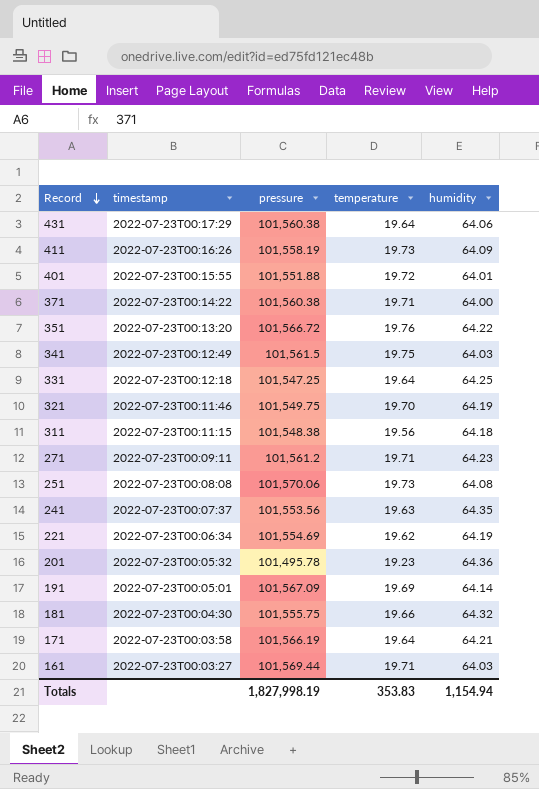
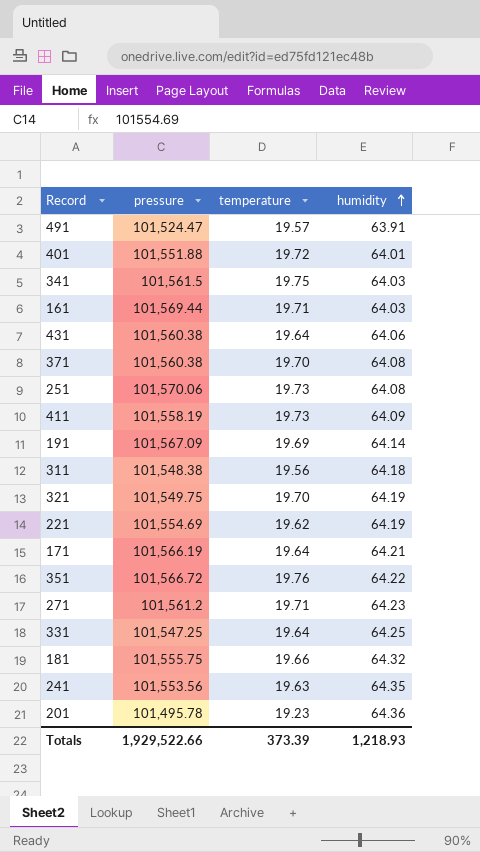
row order: Record descending -> humidity ascending
column timestamp | position: 2 -> none
row 491: none -> 101,524.47 | 19.57 | 63.91
371 | temperature: 19.71 -> 19.70
371 | humidity: 64.00 -> 64.08
Totals | pressure: 1,827,998.19 -> 1,929,522.66
Totals | temperature: 353.83 -> 373.39
Totals | humidity: 1,154.94 -> 1,218.93

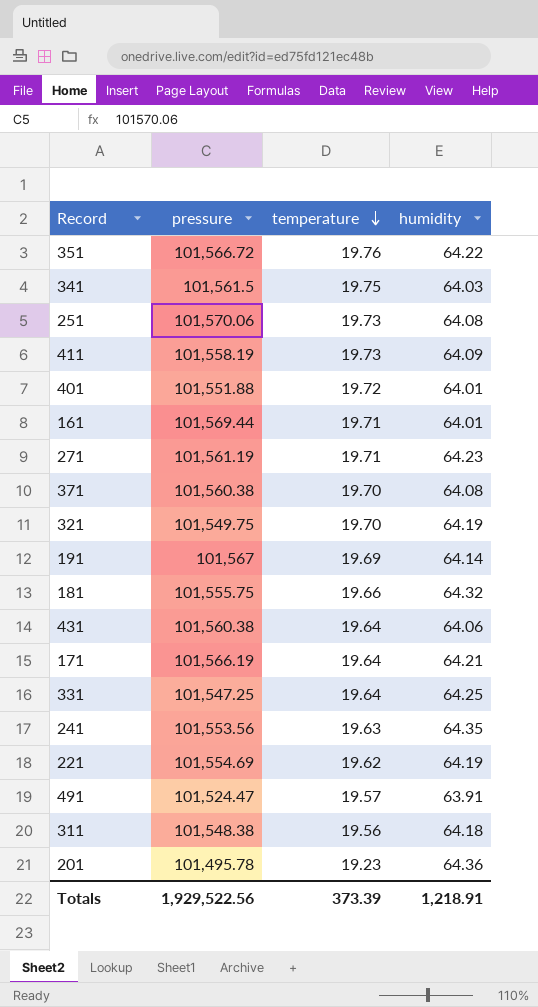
row order: humidity ascending -> temperature descending
161 | humidity: 64.03 -> 64.01
271 | pressure: 101,561.2 -> 101,561.19
191 | pressure: 101,567.09 -> 101,567
Totals | pressure: 1,929,522.66 -> 1,929,522.56
Totals | humidity: 1,218.93 -> 1,218.91

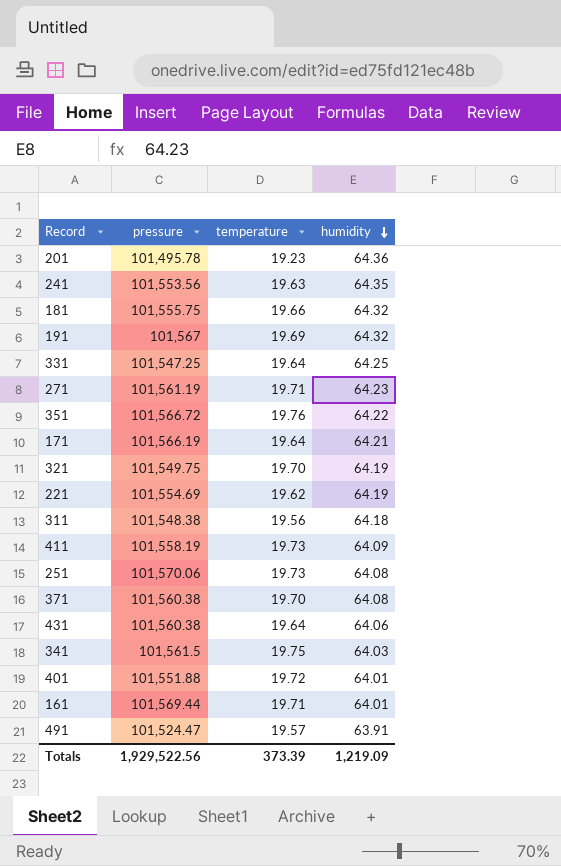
row order: temperature descending -> humidity descending
191 | humidity: 64.14 -> 64.32
Totals | humidity: 1,218.91 -> 1,219.09

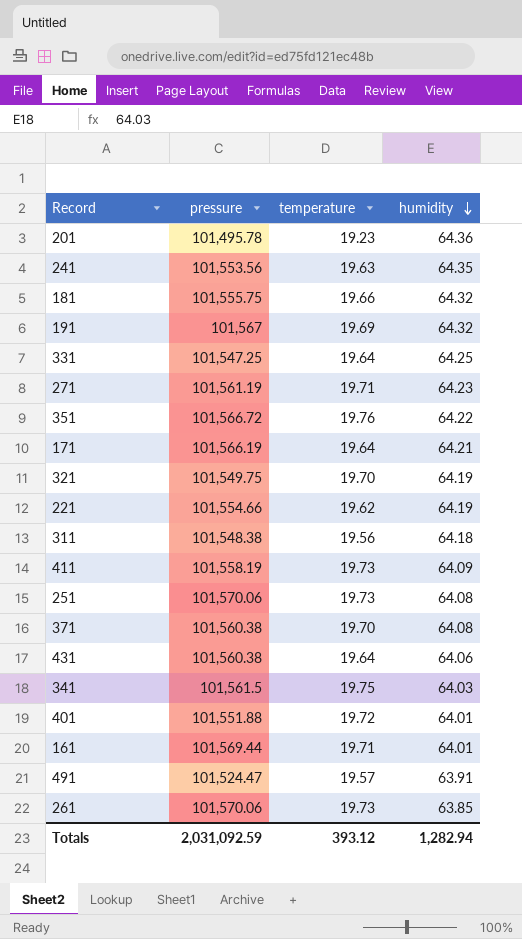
221 | pressure: 101,554.69 -> 101,554.66
row 261: none -> 101,570.06 | 19.73 | 63.85
Totals | pressure: 1,929,522.56 -> 2,031,092.59
Totals | temperature: 373.39 -> 393.12
Totals | humidity: 1,219.09 -> 1,282.94

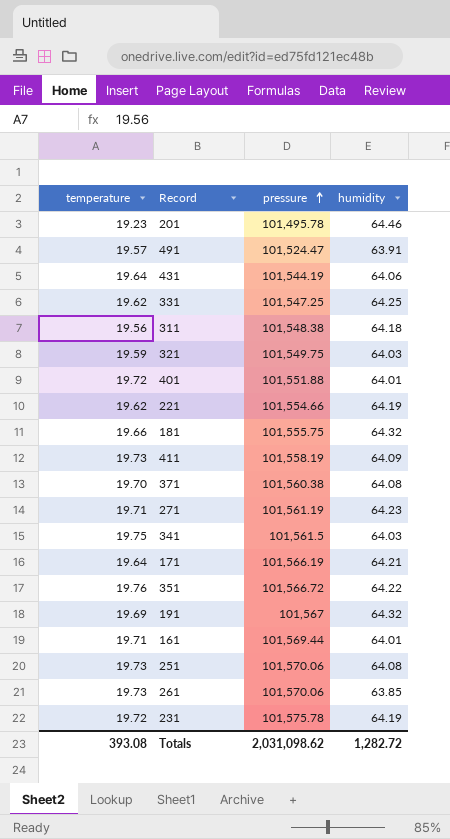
row order: humidity descending -> pressure ascending
column temperature | position: 3 -> 1
row 241: 101,553.56 | 19.63 | 64.35 -> none
201 | humidity: 64.36 -> 64.46
431 | pressure: 101,560.38 -> 101,544.19
331 | temperature: 19.64 -> 19.62
321 | temperature: 19.70 -> 19.59
321 | humidity: 64.19 -> 64.03
row 231: none -> 19.72 | 101,575.78 | 64.19
Totals | temperature: 393.12 -> 393.08
Totals | pressure: 2,031,092.59 -> 2,031,098.62
Totals | humidity: 1,282.94 -> 1,282.72

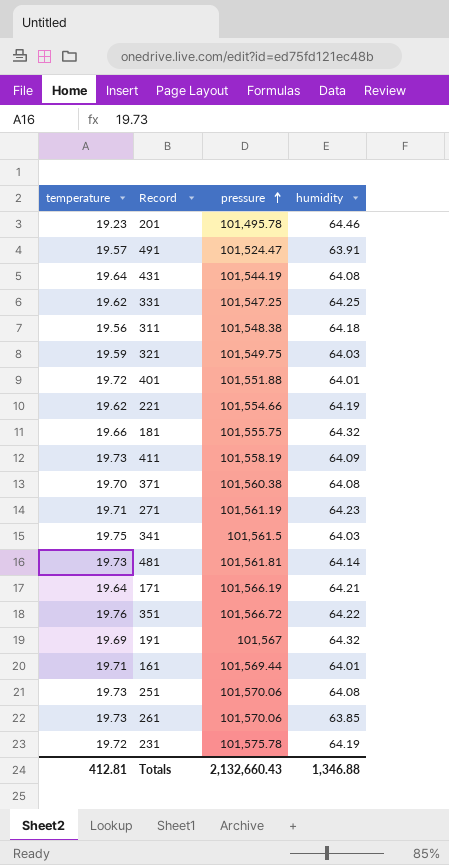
431 | humidity: 64.06 -> 64.08
row 481: none -> 19.73 | 101,561.81 | 64.14
Totals | temperature: 393.08 -> 412.81
Totals | pressure: 2,031,098.62 -> 2,132,660.43
Totals | humidity: 1,282.72 -> 1,346.88

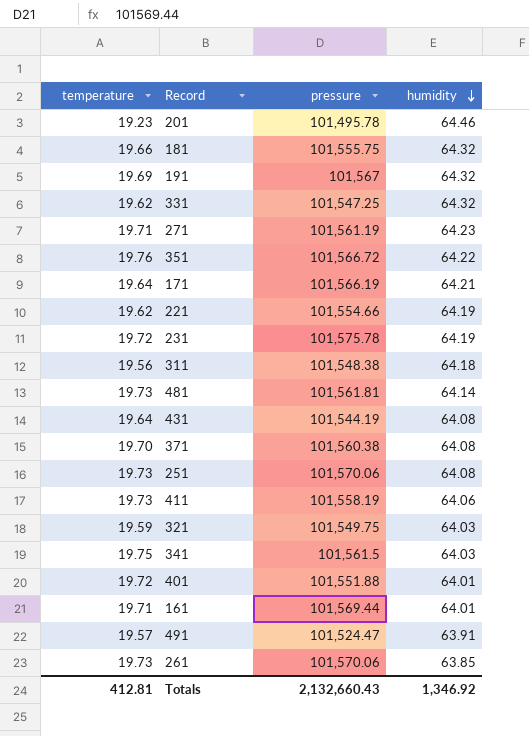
row order: pressure ascending -> humidity descending
331 | humidity: 64.25 -> 64.32
411 | humidity: 64.09 -> 64.06
Totals | humidity: 1,346.88 -> 1,346.92

